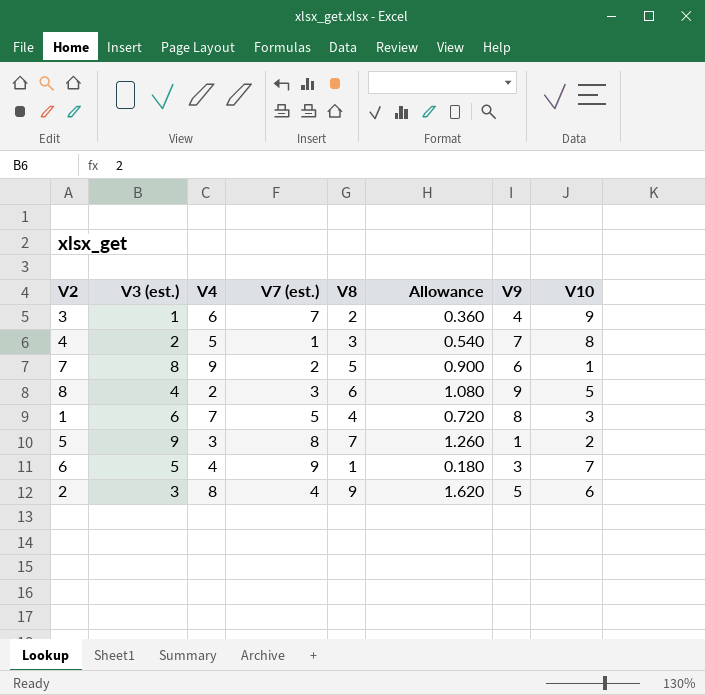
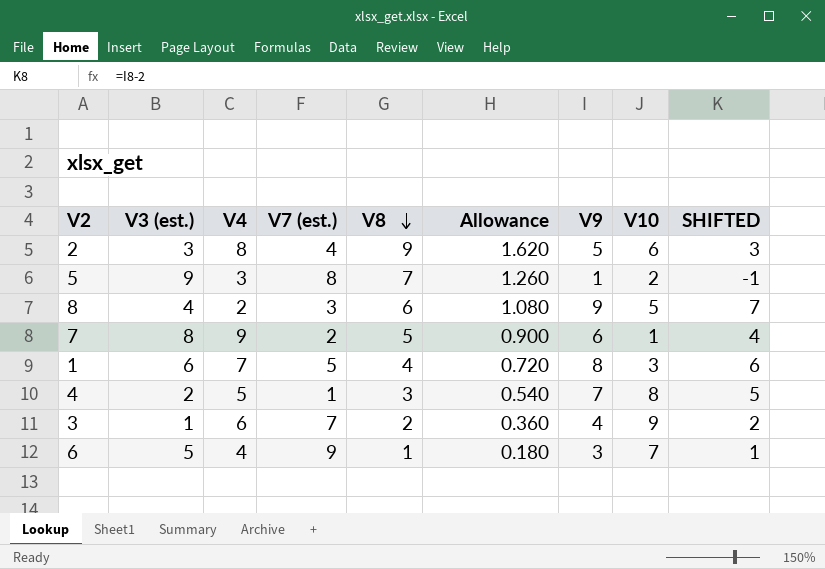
row order: none -> V8 descending
column SHIFTED | formula: none -> [V9] - 2

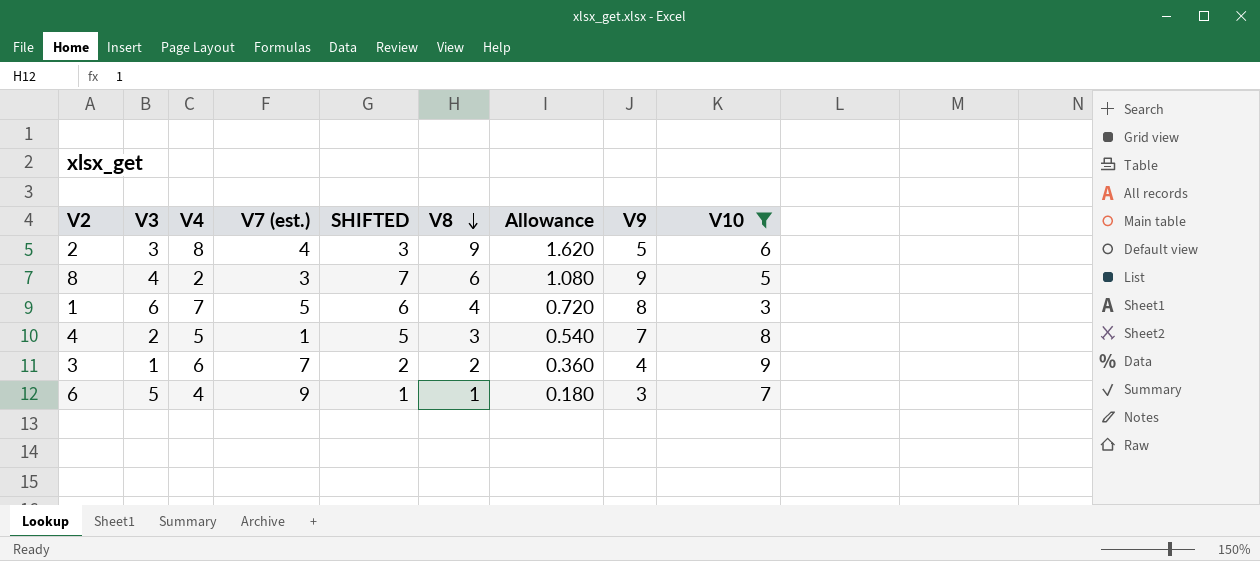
filter: none -> V10 >= 3
column name: V3 (est.) -> V3
column SHIFTED | position: 9 -> 5

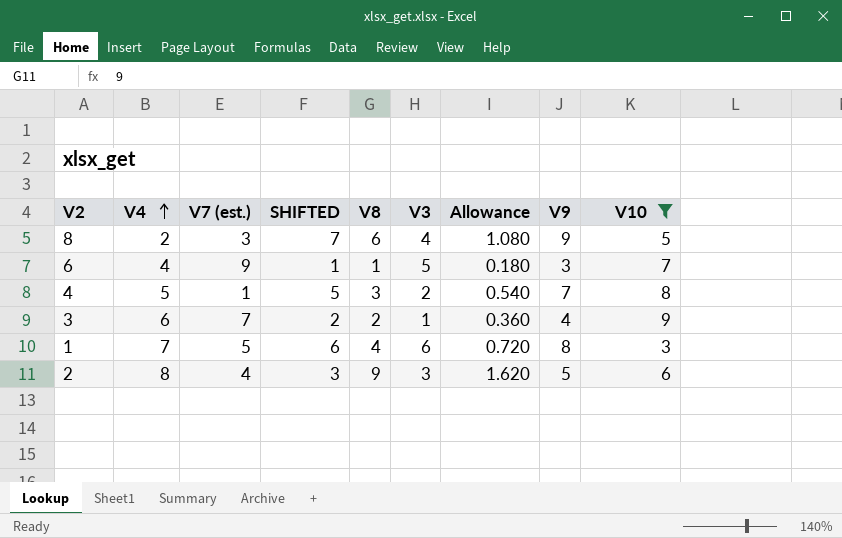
row order: V8 descending -> V4 ascending
column V3 | position: 2 -> 6

